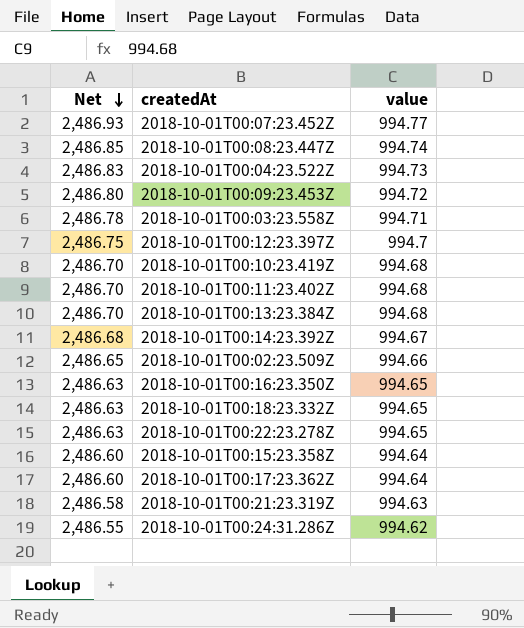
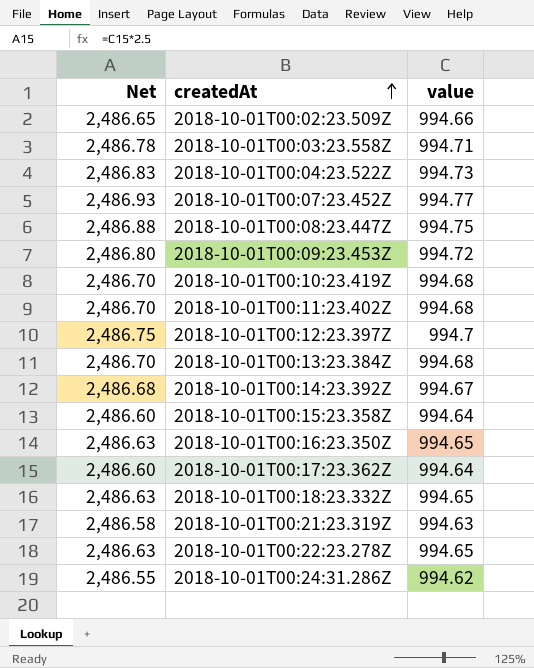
row order: Net descending -> createdAt ascending
2018-10-01T00:08:23.447Z | Net: 2,486.85 -> 2,486.88
2018-10-01T00:08:23.447Z | value: 994.74 -> 994.75

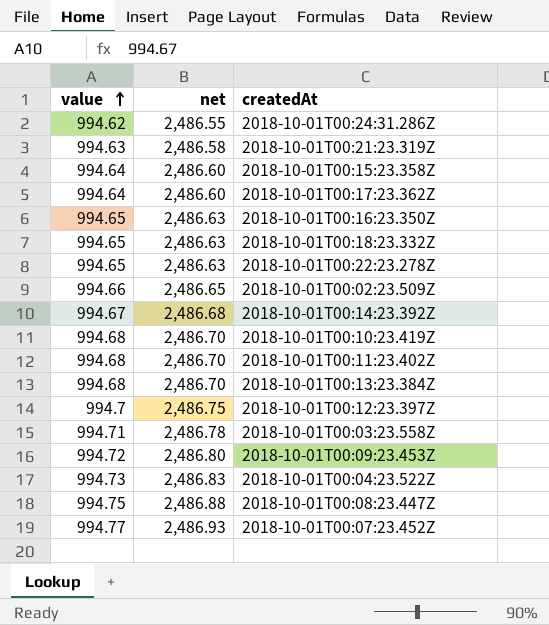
row order: createdAt ascending -> value ascending
column value | position: 3 -> 1
column name: Net -> net

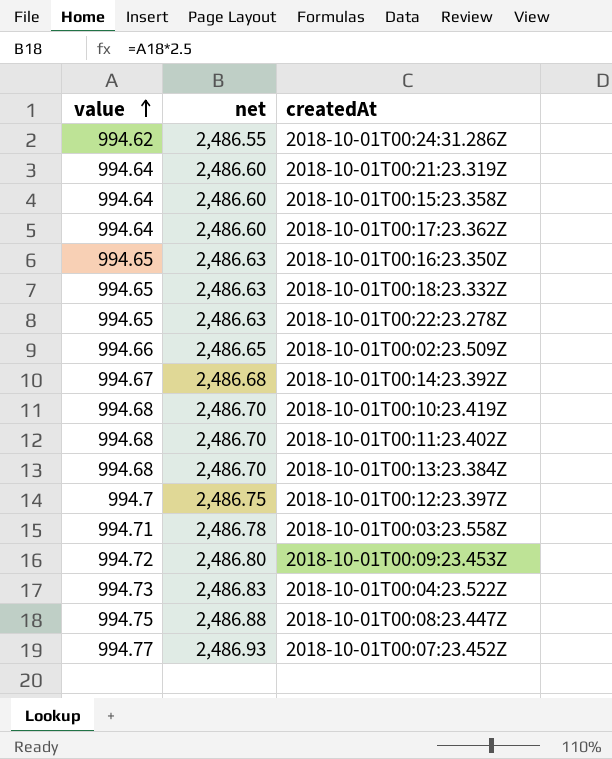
2018-10-01T00:21:23.319Z | value: 994.63 -> 994.64
2018-10-01T00:21:23.319Z | net: 2,486.58 -> 2,486.60

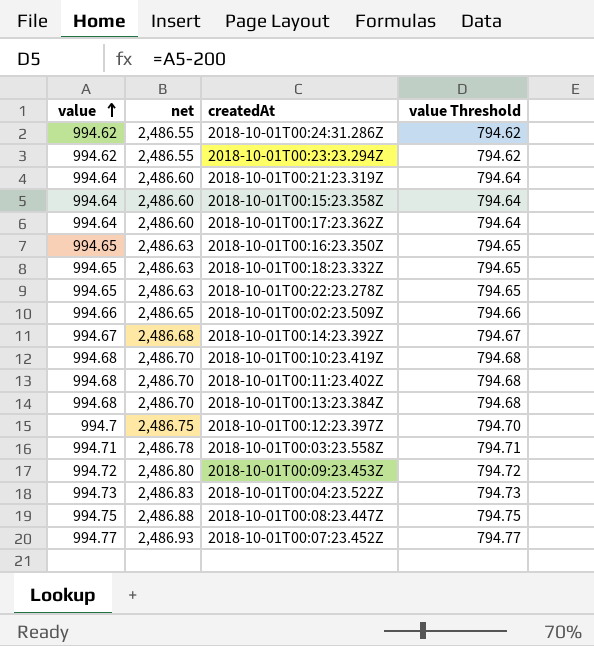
column value Threshold | formula: none -> [value] - 200
row 2018-10-01T00:23:23.294Z: none -> 994.62 | 2,486.55 | 794.62

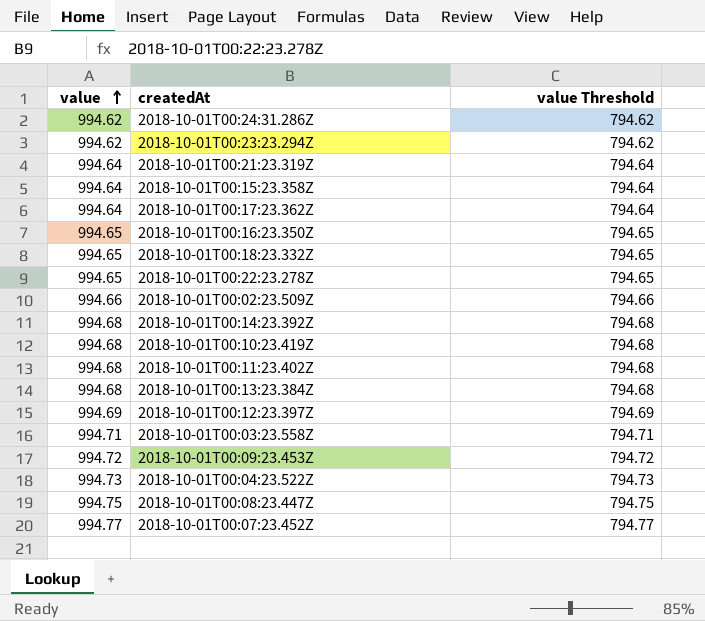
column net | formula: [value] * 2.5 -> none
2018-10-01T00:14:23.392Z | value: 994.67 -> 994.68
2018-10-01T00:14:23.392Z | value Threshold: 794.67 -> 794.68
2018-10-01T00:12:23.397Z | value: 994.7 -> 994.69
2018-10-01T00:12:23.397Z | value Threshold: 794.70 -> 794.69

